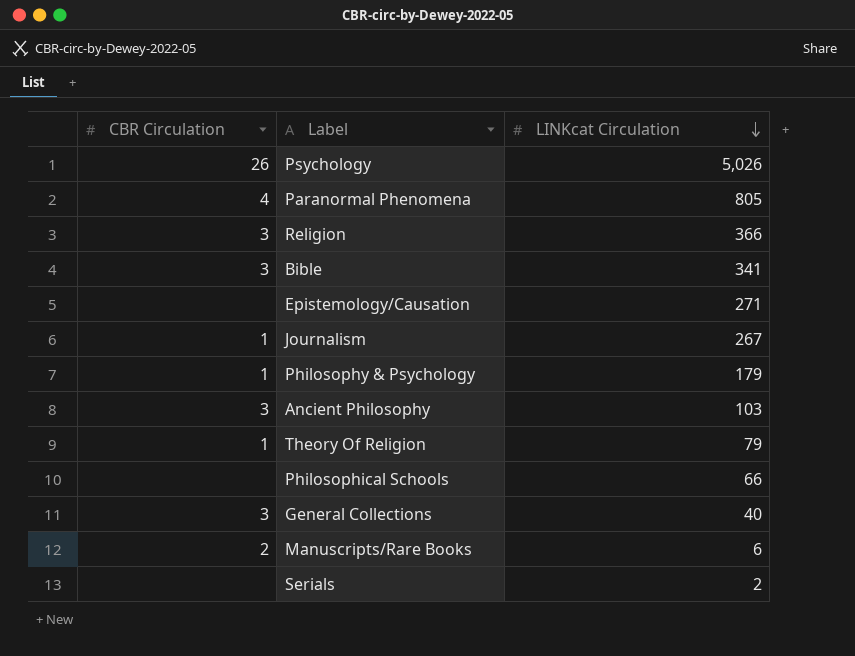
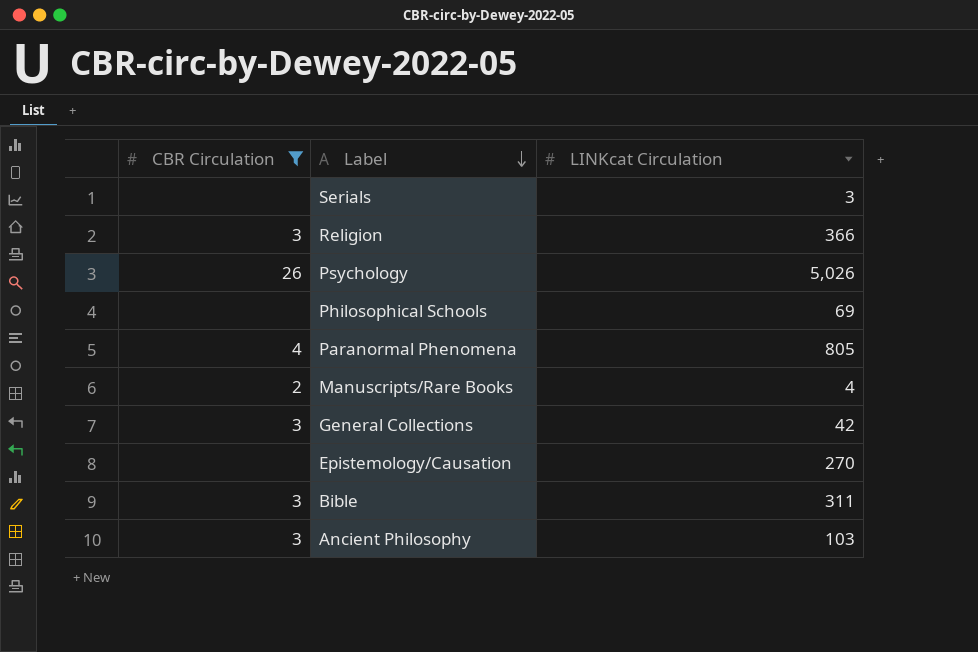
filter: none -> CBR Circulation != 1
row order: LINKcat Circulation descending -> Label descending
Serials | LINKcat Circulation: 2 -> 3
Philosophical Schools | LINKcat Circulation: 66 -> 69
Manuscripts/Rare Books | LINKcat Circulation: 6 -> 4
General Collections | LINKcat Circulation: 40 -> 42
Epistemology/Causation | LINKcat Circulation: 271 -> 270
Bible | LINKcat Circulation: 341 -> 311

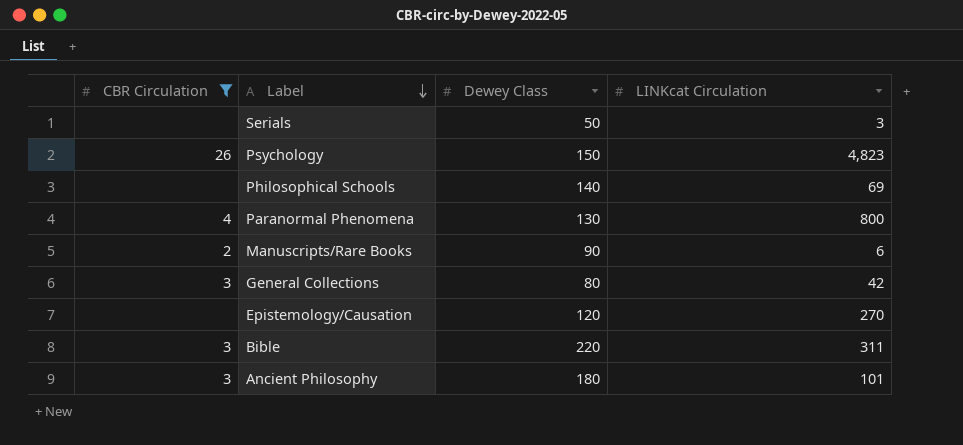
column Dewey Class | position: none -> 3
row Religion: 3 | 366 -> none
Psychology | LINKcat Circulation: 5,026 -> 4,823
Paranormal Phenomena | LINKcat Circulation: 805 -> 800
Manuscripts/Rare Books | LINKcat Circulation: 4 -> 6
Ancient Philosophy | LINKcat Circulation: 103 -> 101

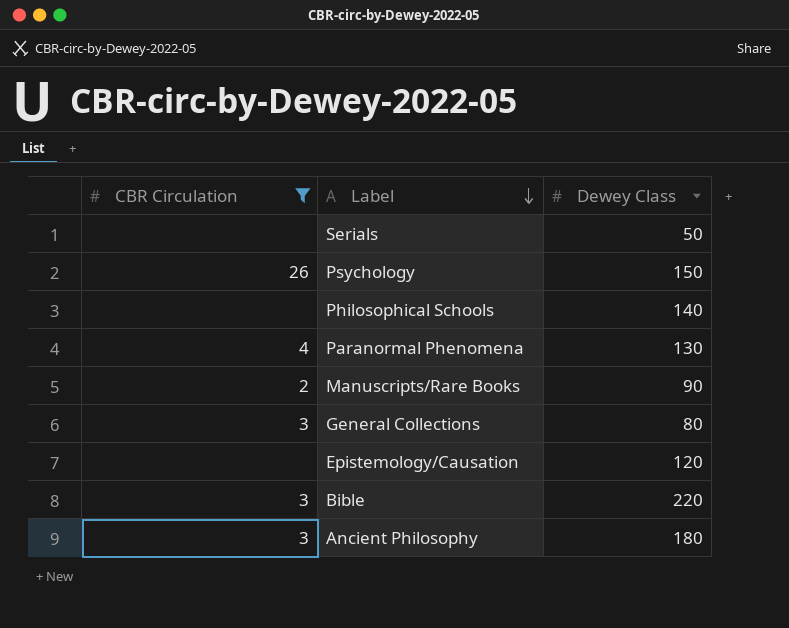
column LINKcat Circulation | position: 4 -> none

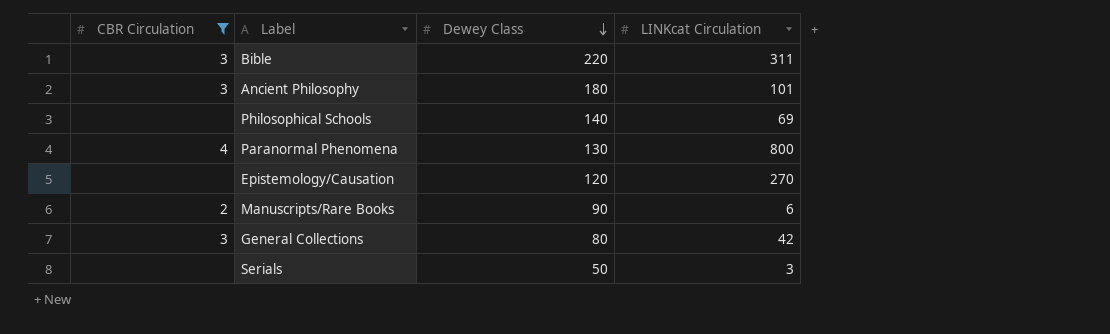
row order: Label descending -> Dewey Class descending
column LINKcat Circulation | position: none -> 4
row Psychology: 26 | 150 -> none

